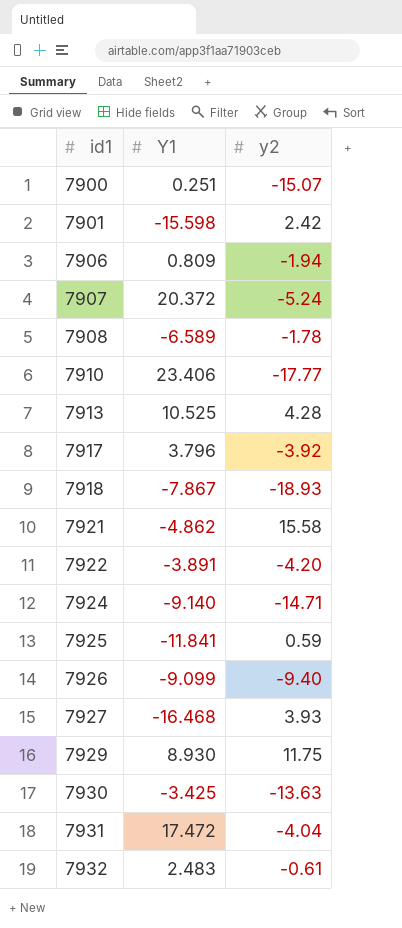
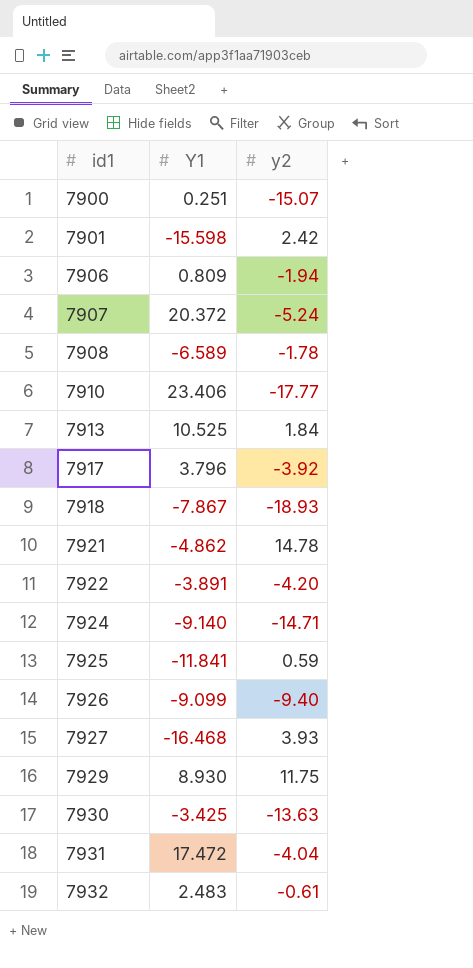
7913 | y2: 4.28 -> 1.84
7921 | y2: 15.58 -> 14.78

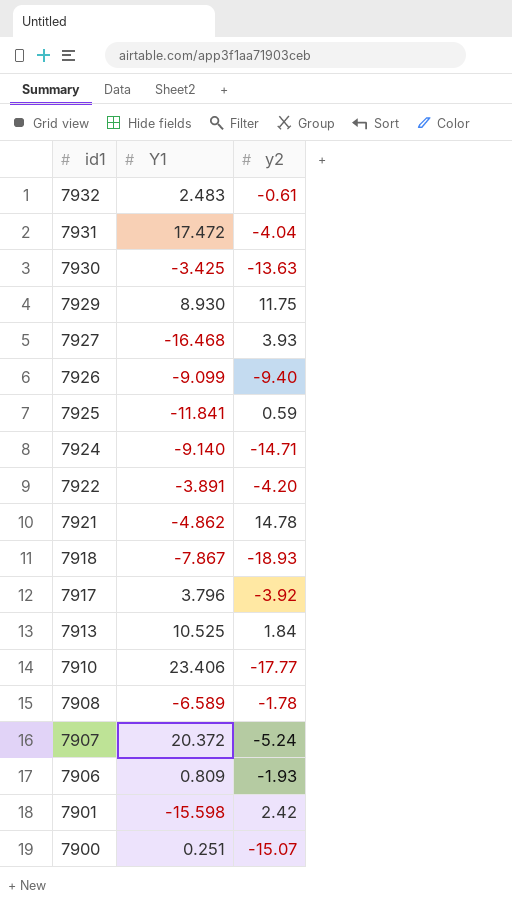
row order: id1 ascending -> id1 descending
7906 | y2: -1.94 -> -1.93

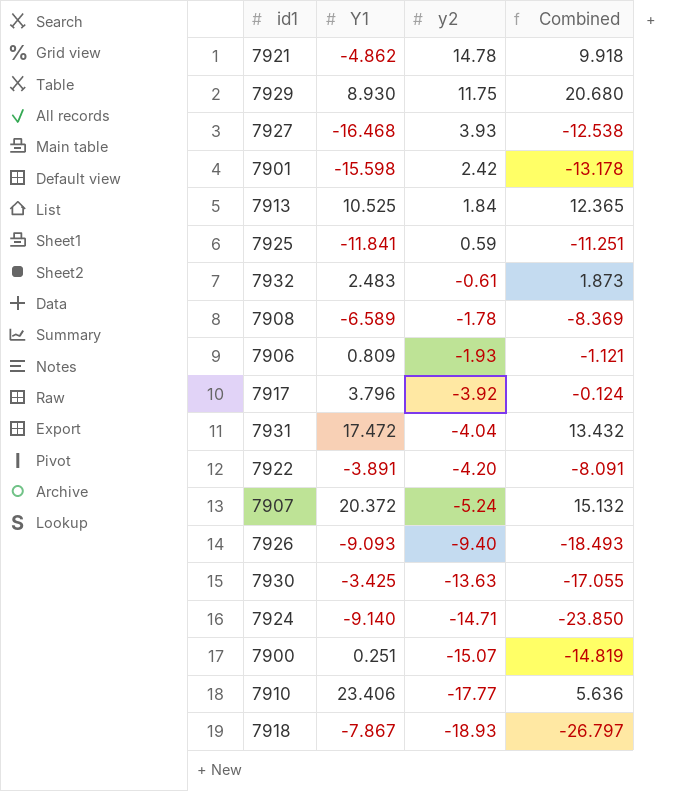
row order: id1 descending -> y2 descending
column Combined | formula: none -> [Y1] + [y2]
7926 | Y1: -9.099 -> -9.093

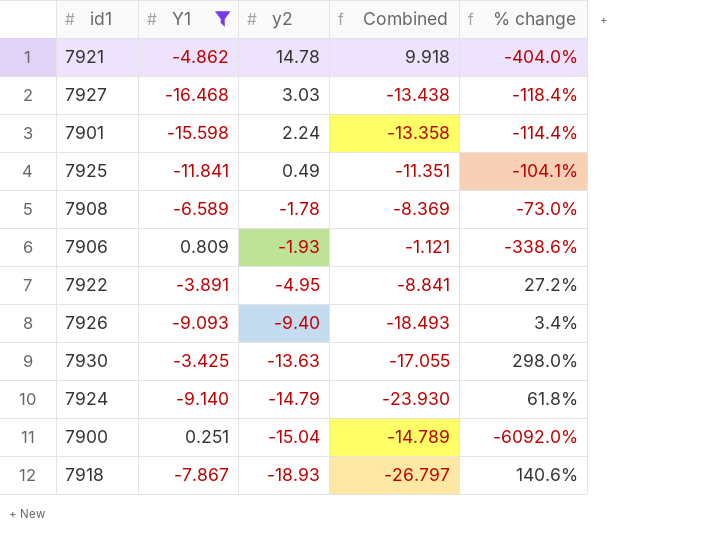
filter: none -> Y1 <= 0.809
column % change | formula: none -> ([y2] - [Y1]) / [Y1]
7927 | y2: 3.93 -> 3.03
7927 | Combined: -12.538 -> -13.438
7901 | y2: 2.42 -> 2.24
7901 | Combined: -13.178 -> -13.358
7925 | y2: 0.59 -> 0.49
7925 | Combined: -11.251 -> -11.351
7922 | y2: -4.20 -> -4.95
7922 | Combined: -8.091 -> -8.841
7924 | y2: -14.71 -> -14.79
7924 | Combined: -23.850 -> -23.930
7900 | y2: -15.07 -> -15.04
7900 | Combined: -14.819 -> -14.789

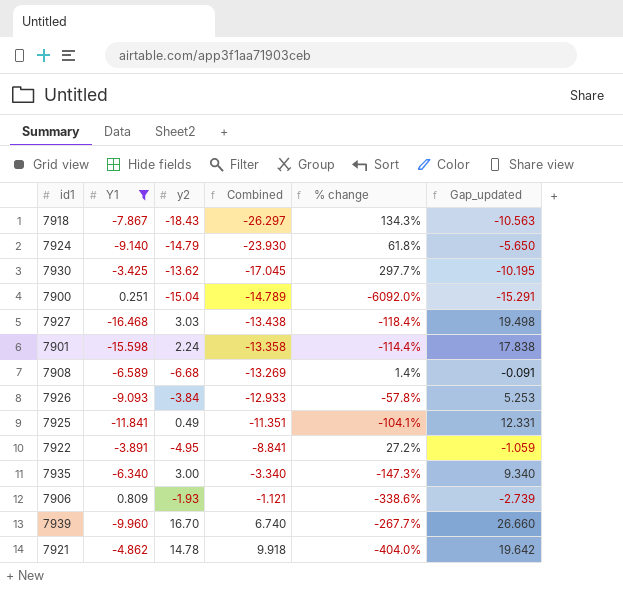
row order: y2 descending -> Combined ascending
column Gap_updated | formula: none -> [y2] - [Y1]
7918 | y2: -18.93 -> -18.43
7918 | Combined: -26.797 -> -26.297
7918 | % change: 140.6% -> 134.3%
7930 | y2: -13.63 -> -13.62
7930 | Combined: -17.055 -> -17.045
7930 | % change: 298.0% -> 297.7%
7908 | y2: -1.78 -> -6.68
7908 | Combined: -8.369 -> -13.269
7908 | % change: -73.0% -> 1.4%
7926 | y2: -9.40 -> -3.84
7926 | Combined: -18.493 -> -12.933
7926 | % change: 3.4% -> -57.8%
row 7935: none -> -6.340 | 3.00 | -3.340 | -147.3% | 9.340
row 7939: none -> -9.960 | 16.70 | 6.740 | -267.7% | 26.660

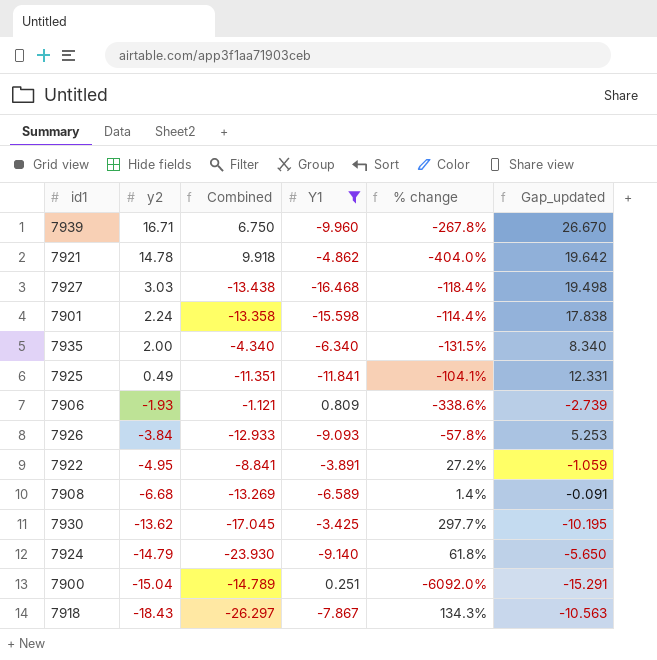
row order: Combined ascending -> y2 descending
column Y1 | position: 2 -> 4
7939 | y2: 16.70 -> 16.71
7939 | Combined: 6.740 -> 6.750
7939 | % change: -267.7% -> -267.8%
7939 | Gap_updated: 26.660 -> 26.670
7935 | y2: 3.00 -> 2.00
7935 | Combined: -3.340 -> -4.340
7935 | % change: -147.3% -> -131.5%
7935 | Gap_updated: 9.340 -> 8.340

